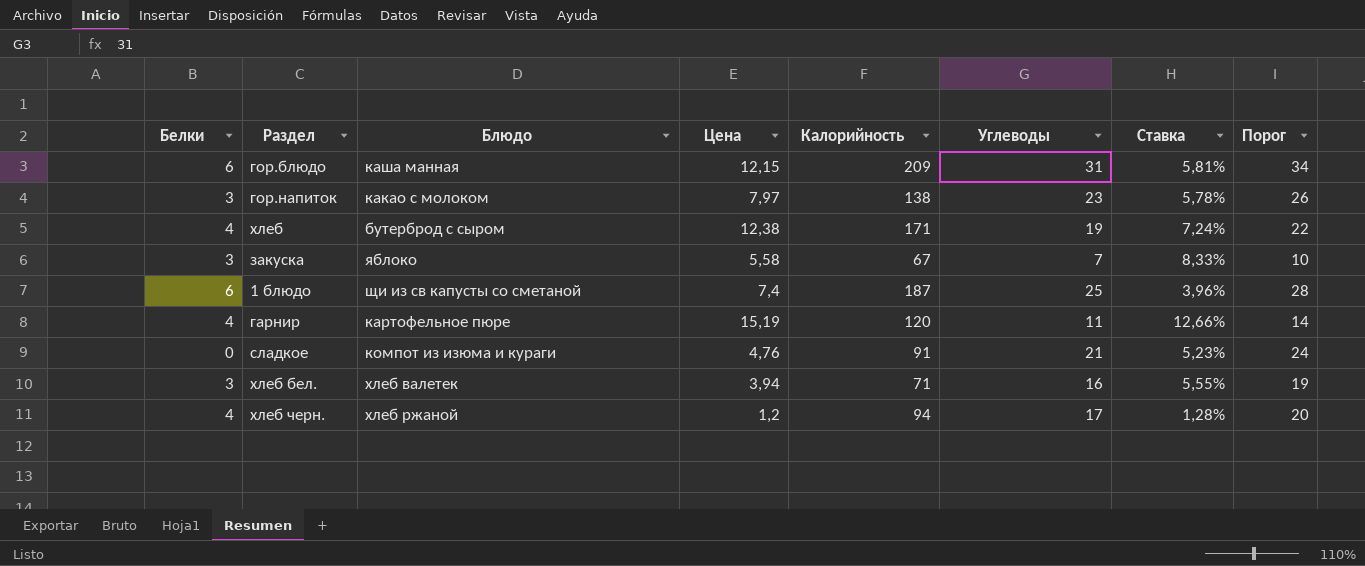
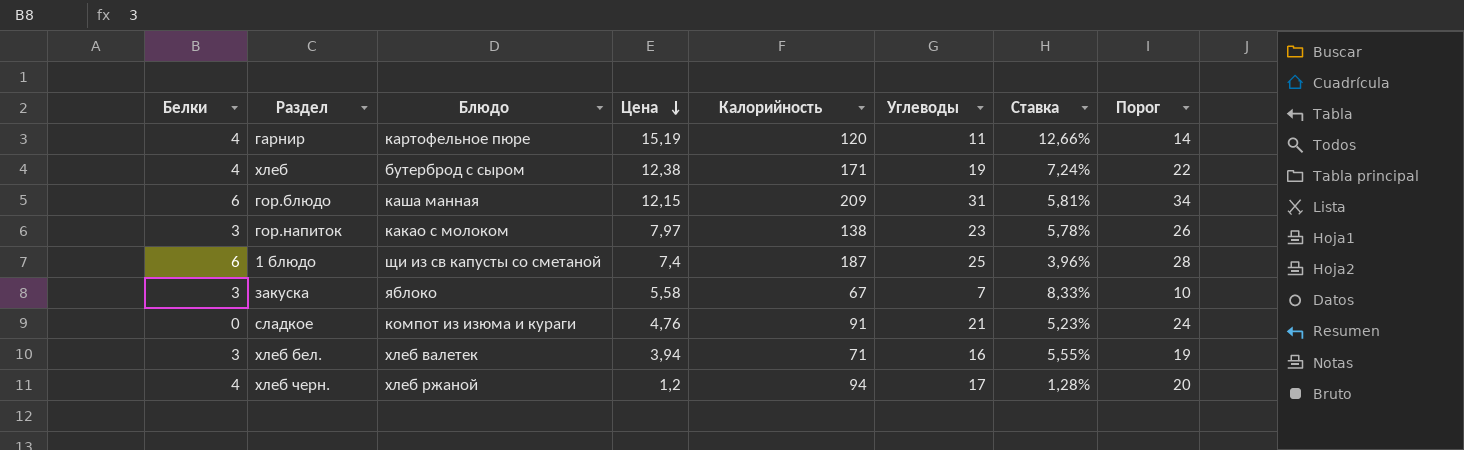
row order: none -> Цена descending

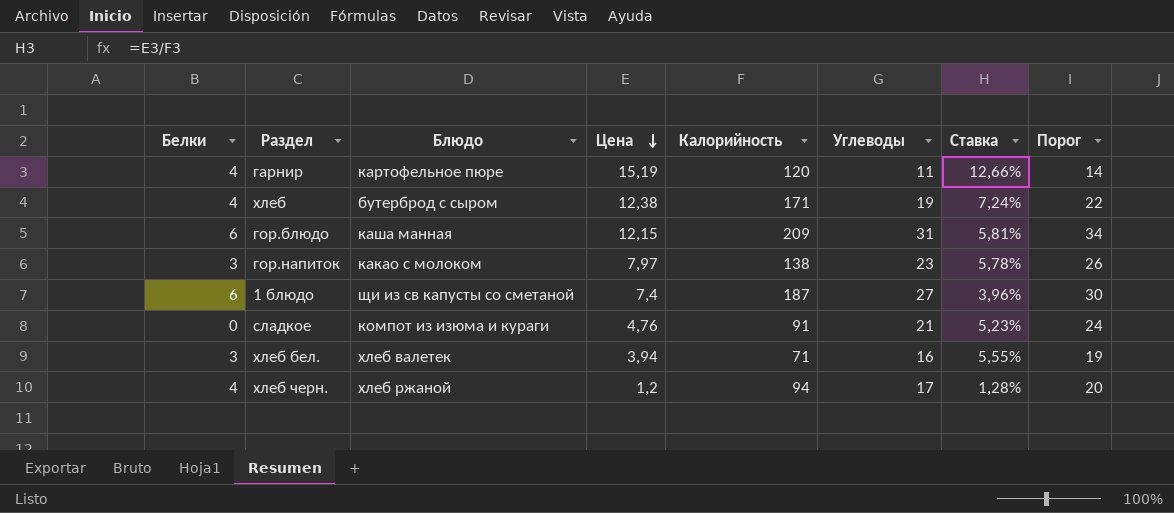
row закуска: 3 | яблоко | 5,58 | 67 | 7 | 8,33% | 10 -> none
1 блюдо | Углеводы: 25 -> 27
1 блюдо | Порог: 28 -> 30

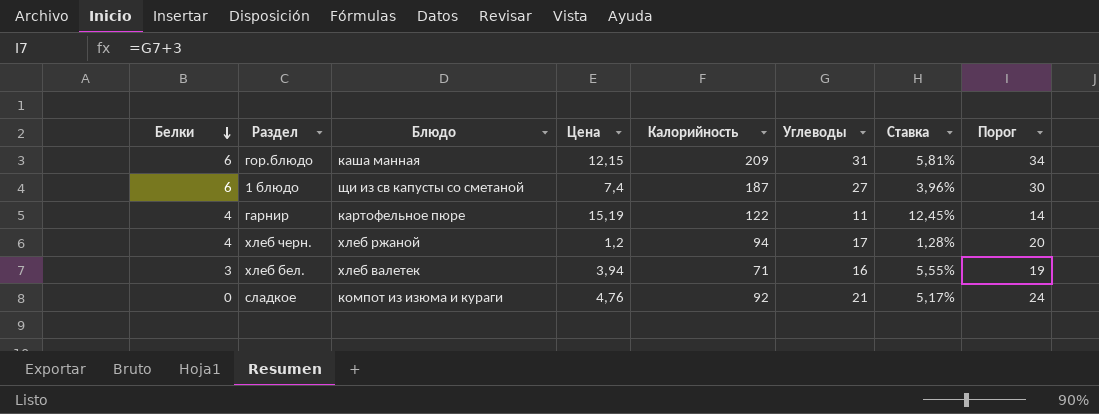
row order: Цена descending -> Белки descending
row хлеб: 4 | бутерброд с сыром | 12,38 | 171 | 19 | 7,24% | 22 -> none
row гор.напиток: 3 | какао с молоком | 7,97 | 138 | 23 | 5,78% | 26 -> none
гарнир | Калорийность: 120 -> 122
гарнир | Ставка: 12,66% -> 12,45%
сладкое | Калорийность: 91 -> 92
сладкое | Ставка: 5,23% -> 5,17%

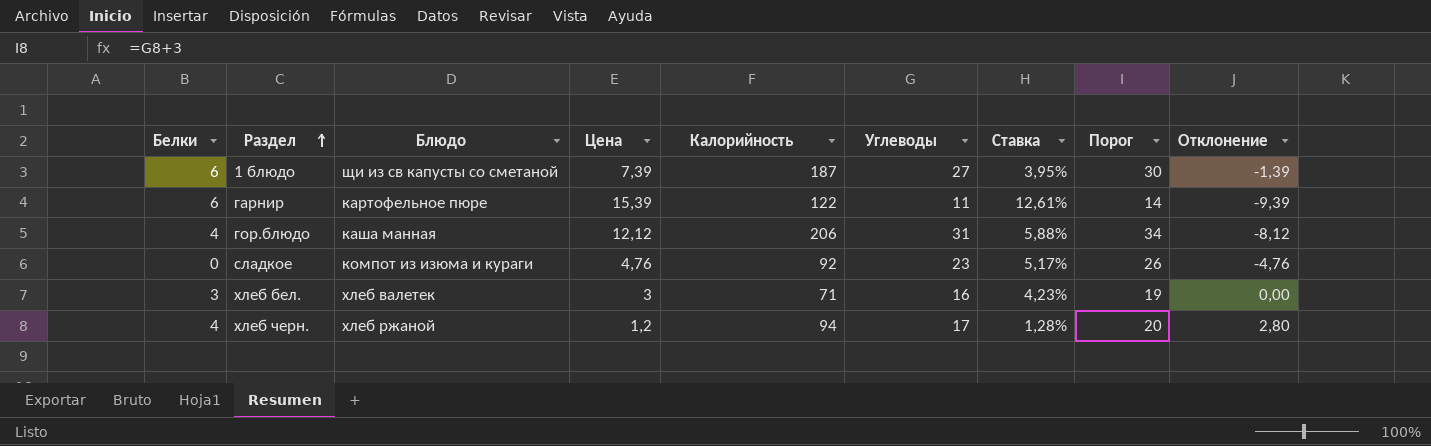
row order: Белки descending -> Раздел ascending
column Отклонение | formula: none -> [Белки] - [Цена]
1 блюдо | Цена: 7,4 -> 7,39
1 блюдо | Ставка: 3,96% -> 3,95%
гарнир | Белки: 4 -> 6
гарнир | Цена: 15,19 -> 15,39
гарнир | Ставка: 12,45% -> 12,61%
гор.блюдо | Белки: 6 -> 4
гор.блюдо | Цена: 12,15 -> 12,12
гор.блюдо | Калорийность: 209 -> 206
гор.блюдо | Ставка: 5,81% -> 5,88%
сладкое | Углеводы: 21 -> 23
сладкое | Порог: 24 -> 26
хлеб бел. | Цена: 3,94 -> 3
хлеб бел. | Ставка: 5,55% -> 4,23%

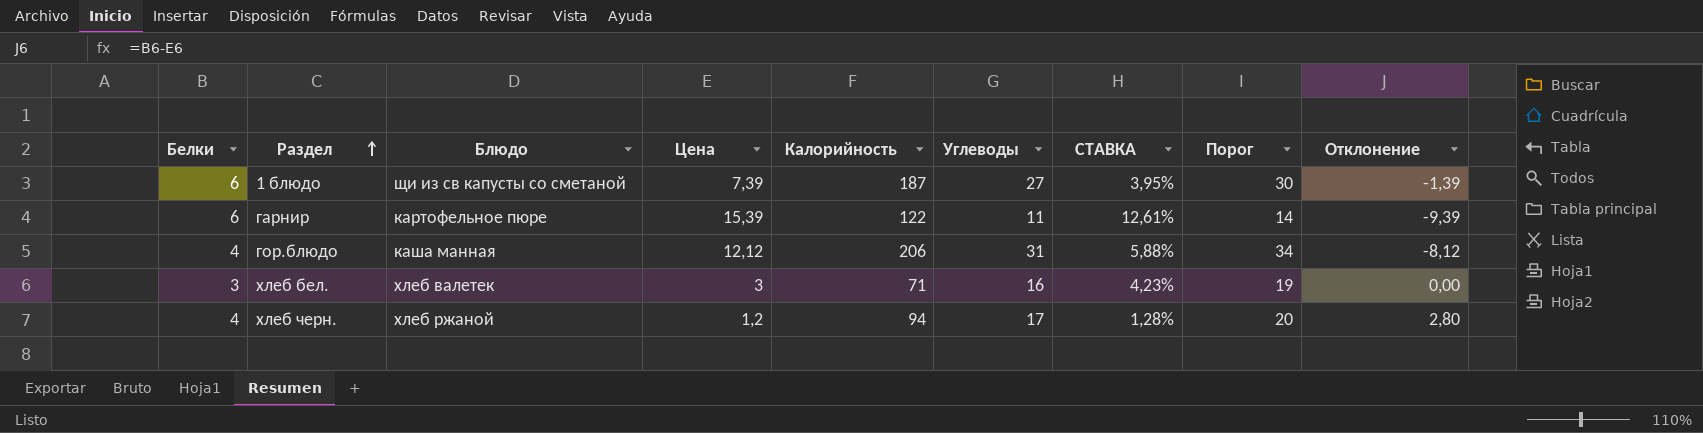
column name: Ставка -> СТАВКА
row сладкое: 0 | компот из изюма и кураги | 4,76 | 92 | 23 | 5,17% | 26 | -4,76 -> none

